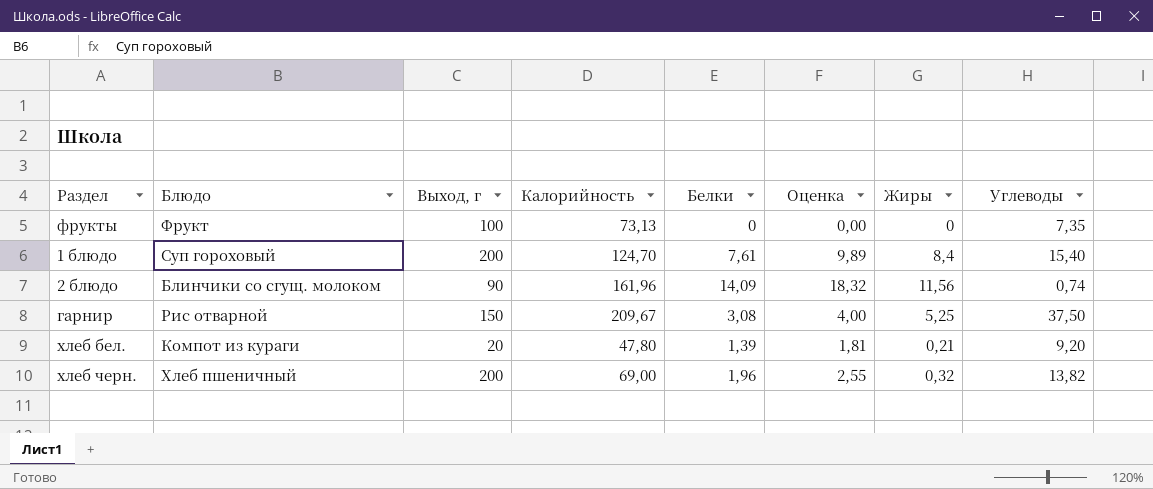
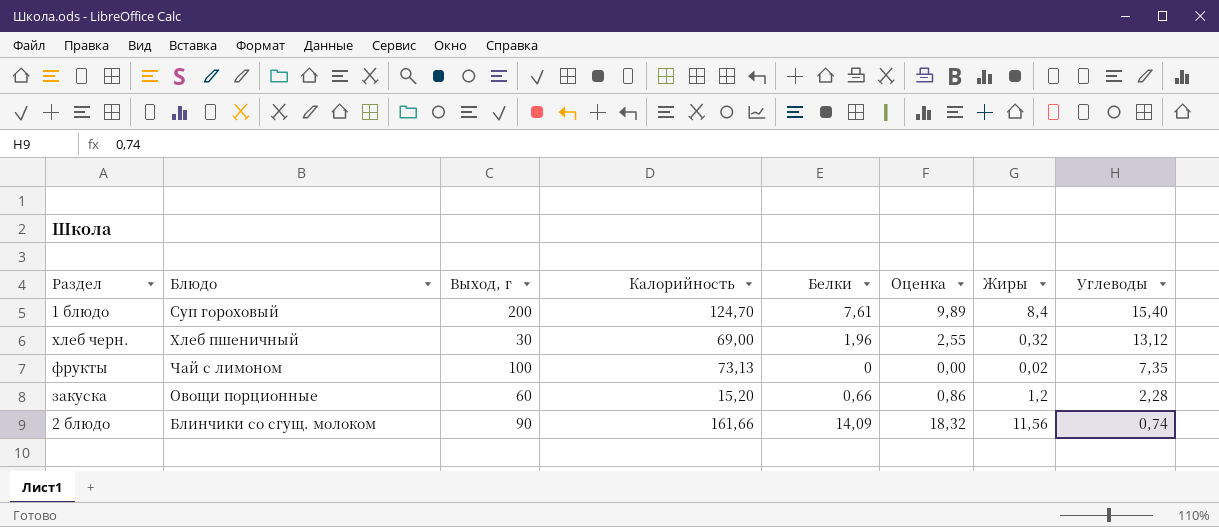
row order: none -> Углеводы descending
row гарнир: Рис отварной | 150 | 209,67 | 3,08 | 4,00 | 5,25 | 37,50 -> none
row хлеб бел.: Компот из кураги | 20 | 47,80 | 1,39 | 1,81 | 0,21 | 9,20 -> none
хлеб черн. | Выход, г: 200 -> 30
хлеб черн. | Углеводы: 13,82 -> 13,12
фрукты | Блюдо: Фрукт -> Чай с лимоном
фрукты | Жиры: 0 -> 0,02
row закуска: none -> Овощи порционные | 60 | 15,20 | 0,66 | 0,86 | 1,2 | 2,28
2 блюдо | Калорийность: 161,96 -> 161,66

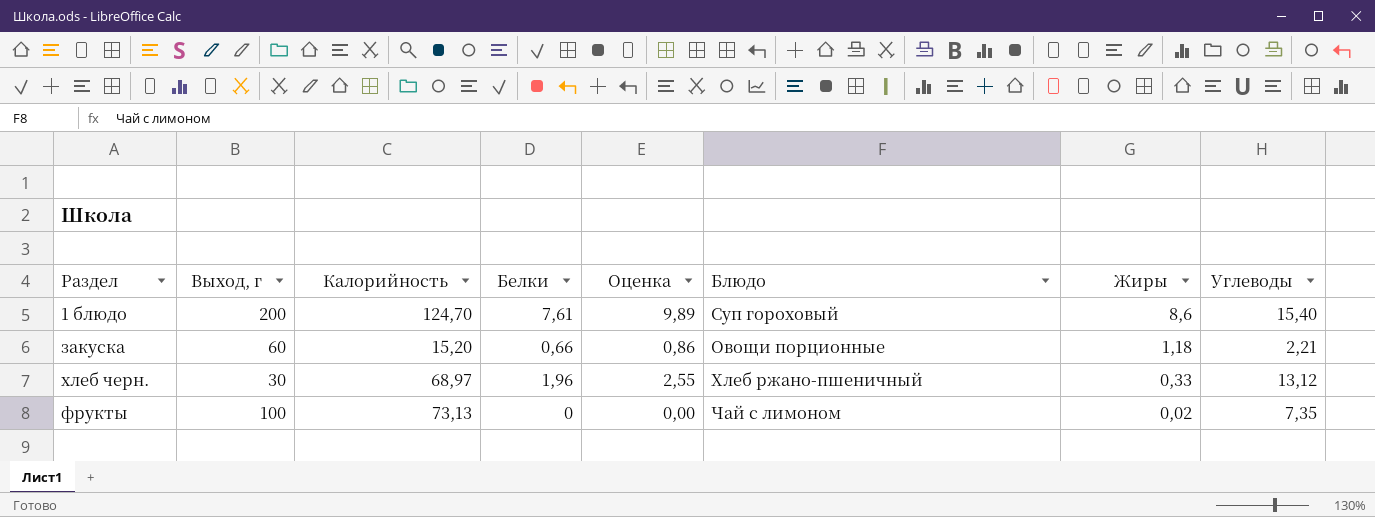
row order: Углеводы descending -> Жиры descending
column Блюдо | position: 2 -> 6
row 2 блюдо: Блинчики со сгущ. молоком | 90 | 161,66 | 14,09 | 18,32 | 11,56 | 0,74 -> none
1 блюдо | Жиры: 8,4 -> 8,6
закуска | Жиры: 1,2 -> 1,18
закуска | Углеводы: 2,28 -> 2,21
хлеб черн. | Калорийность: 69,00 -> 68,97
хлеб черн. | Блюдо: Хлеб пшеничный -> Хлеб ржано-пшеничный
хлеб черн. | Жиры: 0,32 -> 0,33

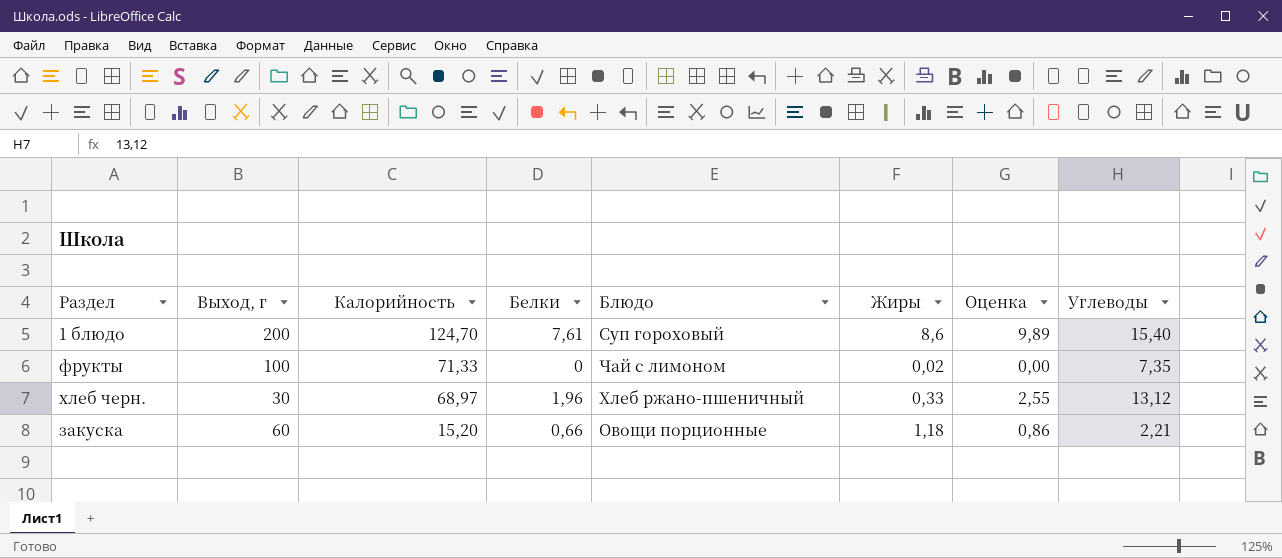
row order: Жиры descending -> Калорийность descending
column Оценка | position: 5 -> 7
фрукты | Калорийность: 73,13 -> 71,33

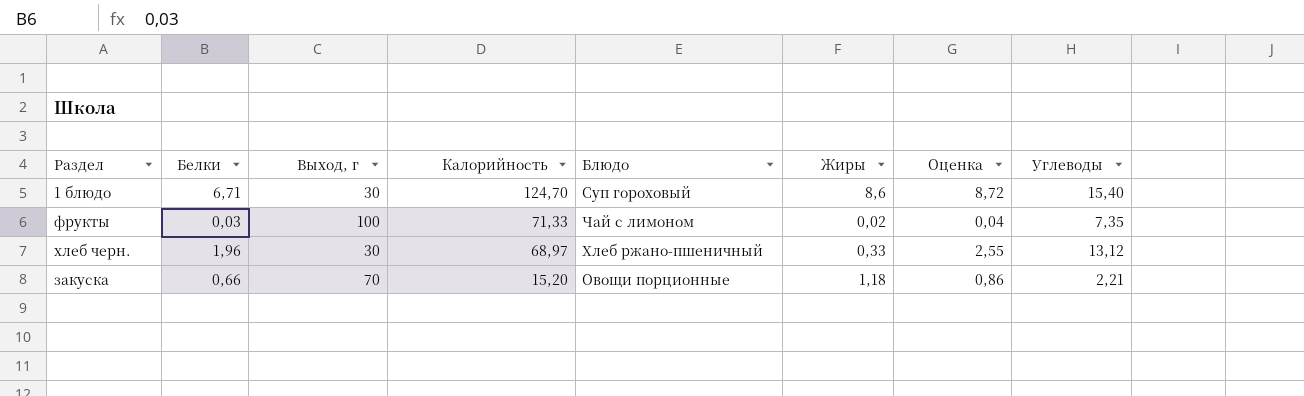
column Белки | position: 4 -> 2
1 блюдо | Белки: 7,61 -> 6,71
1 блюдо | Выход, г: 200 -> 30
1 блюдо | Оценка: 9,89 -> 8,72
фрукты | Белки: 0 -> 0,03
фрукты | Оценка: 0,00 -> 0,04
закуска | Выход, г: 60 -> 70

